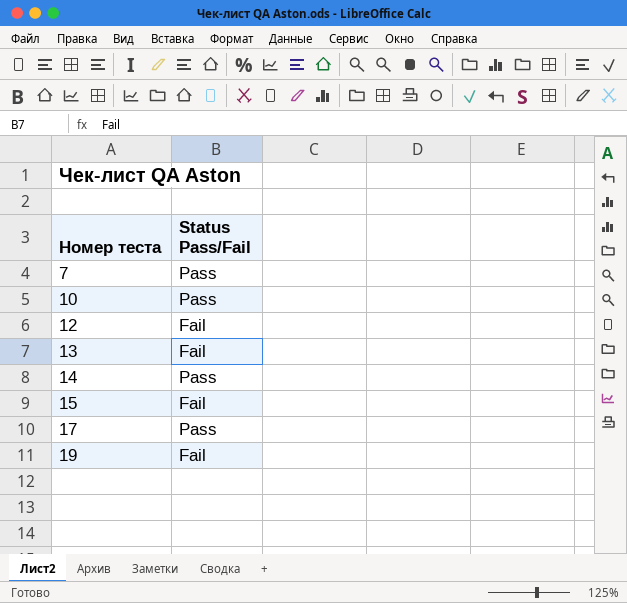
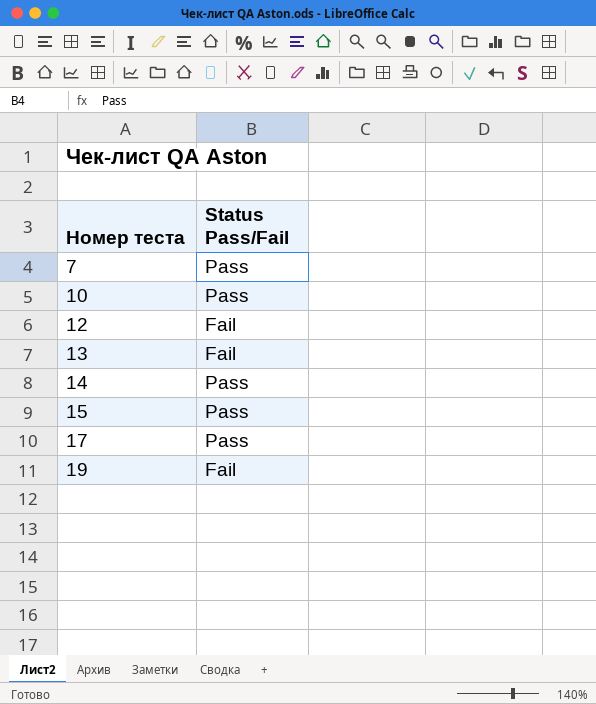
15 | Status Pass/Fail: Fail -> Pass

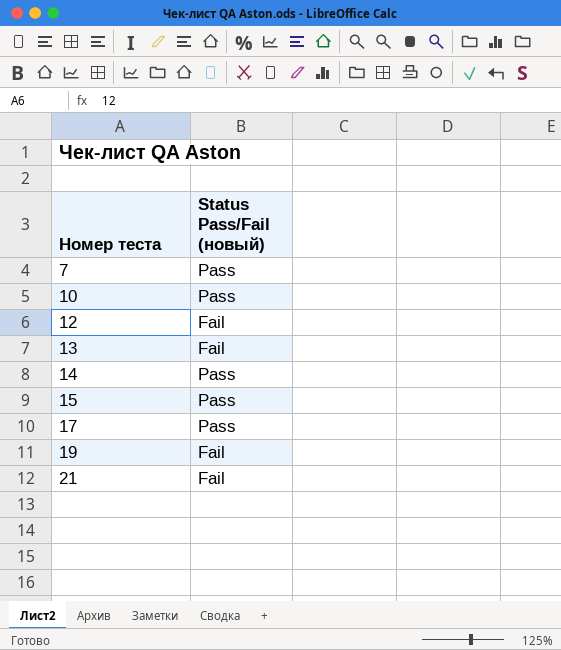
column name: Status Pass/Fail -> Status Pass/Fail (новый)
row 21: none -> Fail

